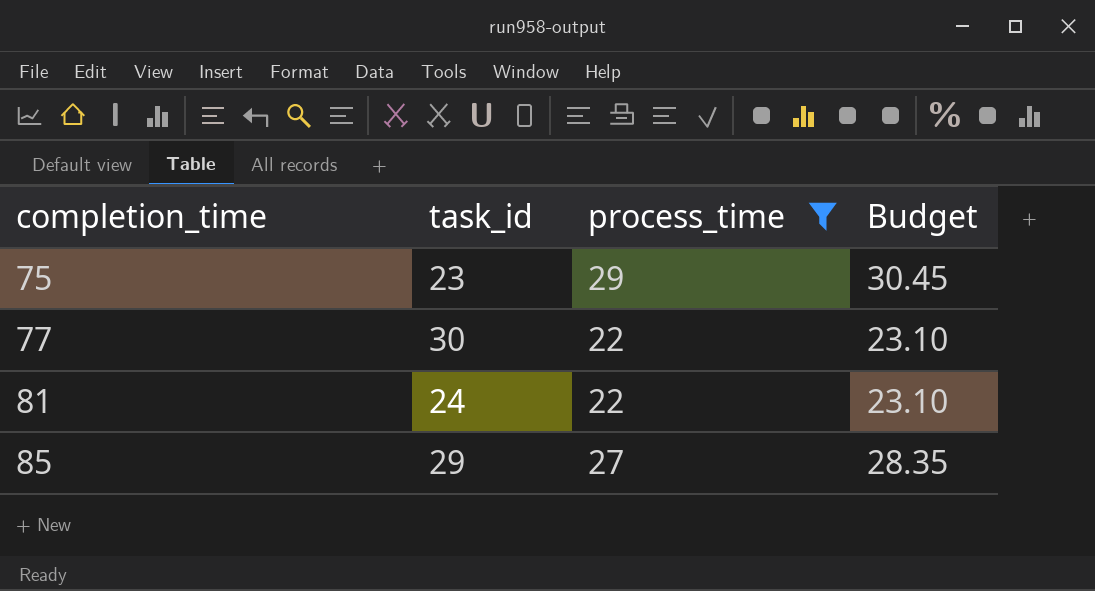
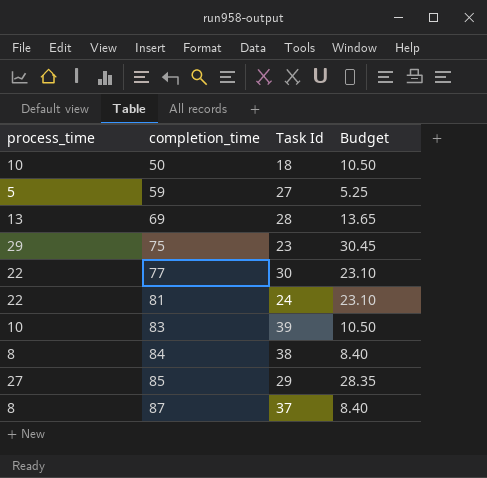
filter: process_time >= 22 -> none
column process_time | position: 3 -> 1
column name: task_id -> Task Id

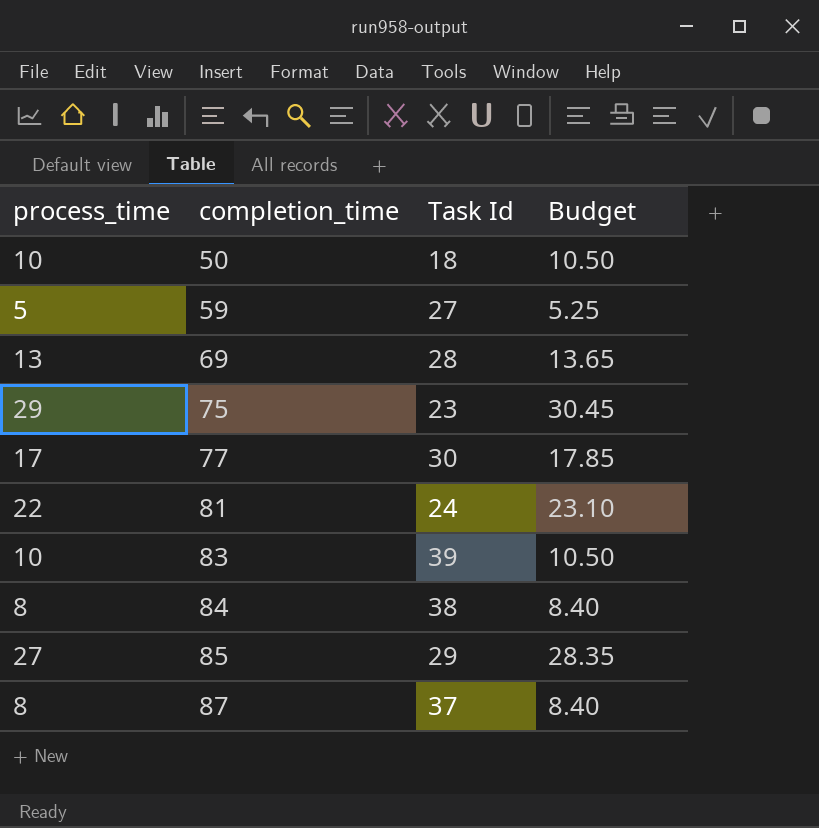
77 | process_time: 22 -> 17
77 | Budget: 23.10 -> 17.85

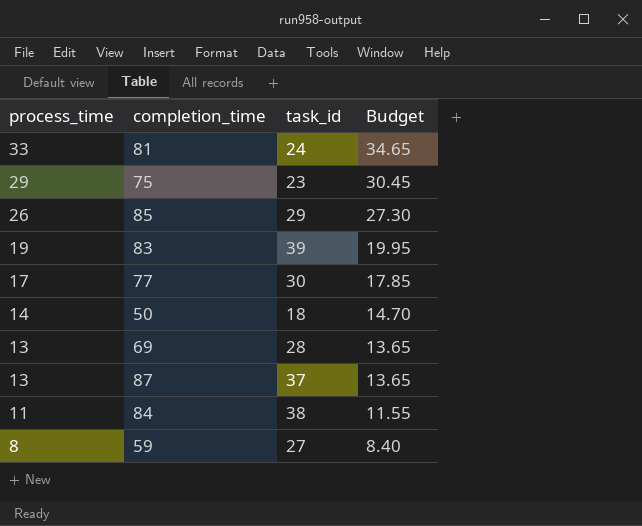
row order: completion_time ascending -> process_time descending
column name: Task Id -> task_id
81 | process_time: 22 -> 33
81 | Budget: 23.10 -> 34.65
85 | process_time: 27 -> 26
85 | Budget: 28.35 -> 27.30
83 | process_time: 10 -> 19
83 | Budget: 10.50 -> 19.95
50 | process_time: 10 -> 14
50 | Budget: 10.50 -> 14.70
87 | process_time: 8 -> 13
87 | Budget: 8.40 -> 13.65
84 | process_time: 8 -> 11
84 | Budget: 8.40 -> 11.55
59 | process_time: 5 -> 8
59 | Budget: 5.25 -> 8.40

